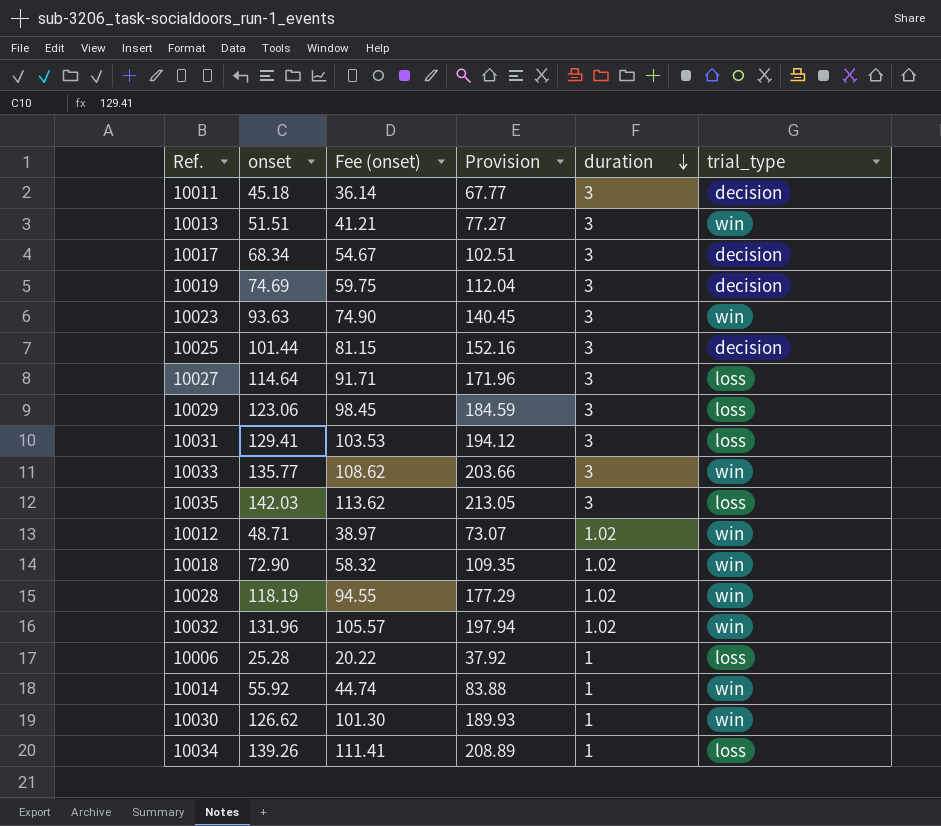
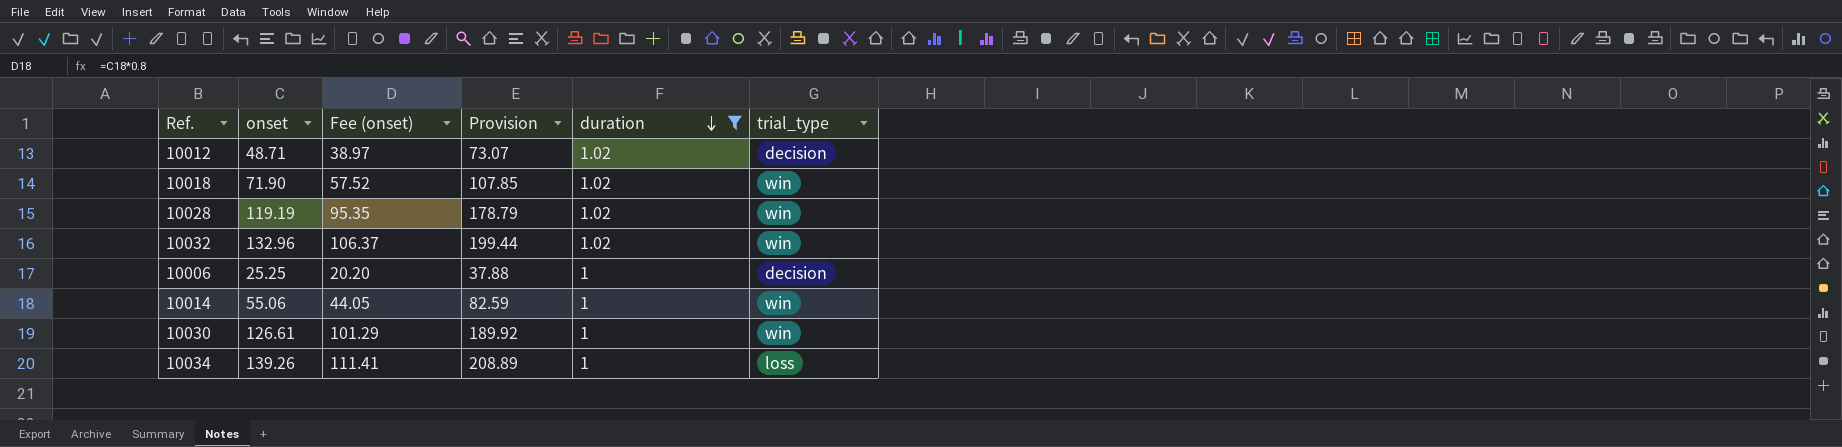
filter: none -> duration != 3
10012 | trial_type: win -> decision
10018 | onset: 72.90 -> 71.90
10018 | Fee (onset): 58.32 -> 57.52
10018 | Provision: 109.35 -> 107.85
10028 | onset: 118.19 -> 119.19
10028 | Fee (onset): 94.55 -> 95.35
10028 | Provision: 177.29 -> 178.79
10032 | onset: 131.96 -> 132.96
10032 | Fee (onset): 105.57 -> 106.37
10032 | Provision: 197.94 -> 199.44
10006 | onset: 25.28 -> 25.25
10006 | Fee (onset): 20.22 -> 20.20
10006 | Provision: 37.92 -> 37.88
10006 | trial_type: loss -> decision
10014 | onset: 55.92 -> 55.06
10014 | Fee (onset): 44.74 -> 44.05
10014 | Provision: 83.88 -> 82.59
10030 | onset: 126.62 -> 126.61
10030 | Fee (onset): 101.30 -> 101.29
10030 | Provision: 189.93 -> 189.92

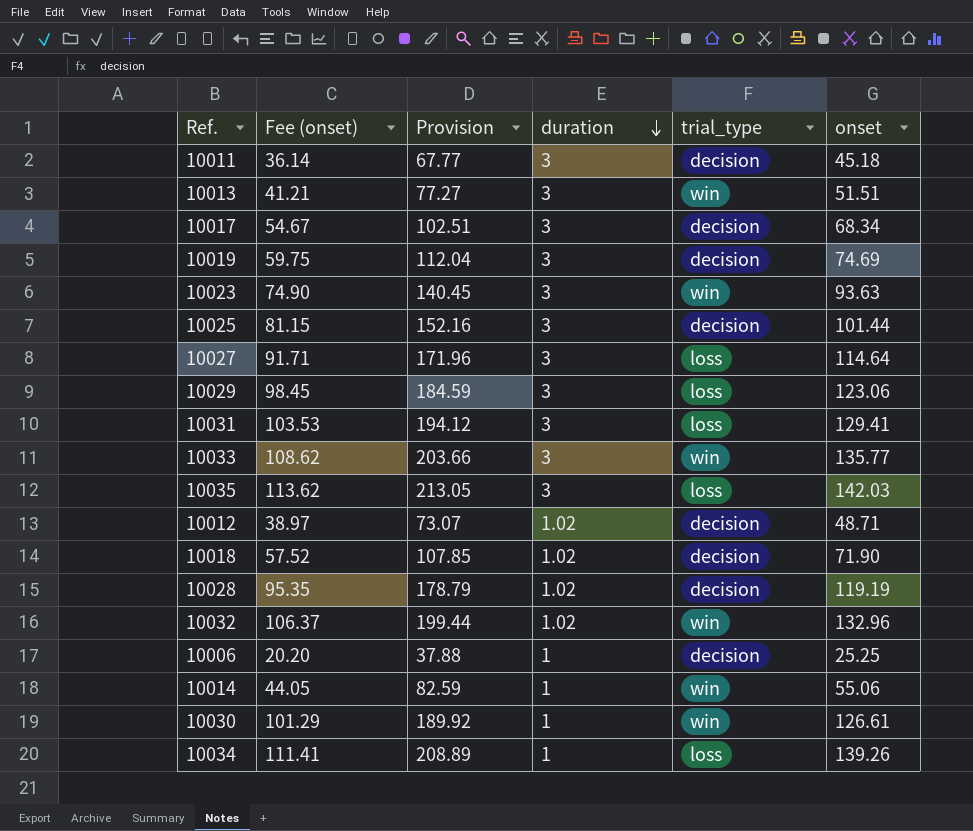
filter: duration != 3 -> none
column onset | position: 2 -> 6
10018 | trial_type: win -> decision
10028 | trial_type: win -> decision

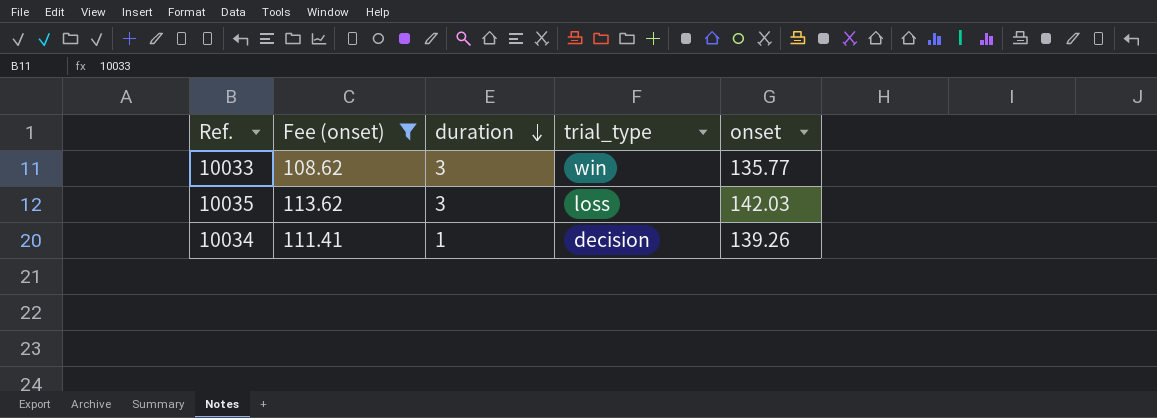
filter: none -> Fee (onset) >= 108.62
column Provision | formula: [onset] * 1.5 -> none
10034 | trial_type: loss -> decision

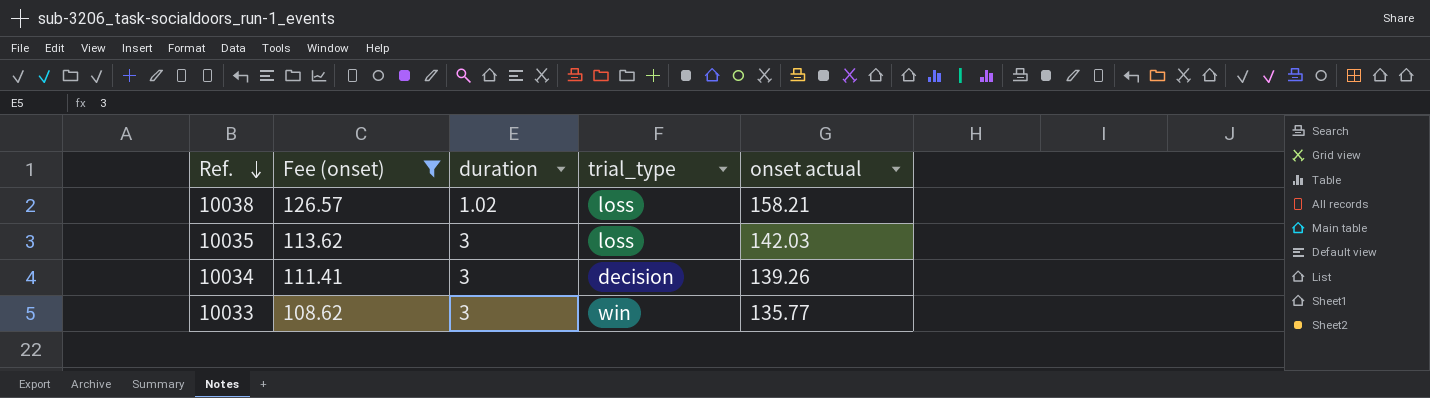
row order: duration descending -> Ref. descending
column name: onset -> onset actual
row 10038: none -> 126.57 | 1.02 | loss | 158.21
10034 | duration: 1 -> 3

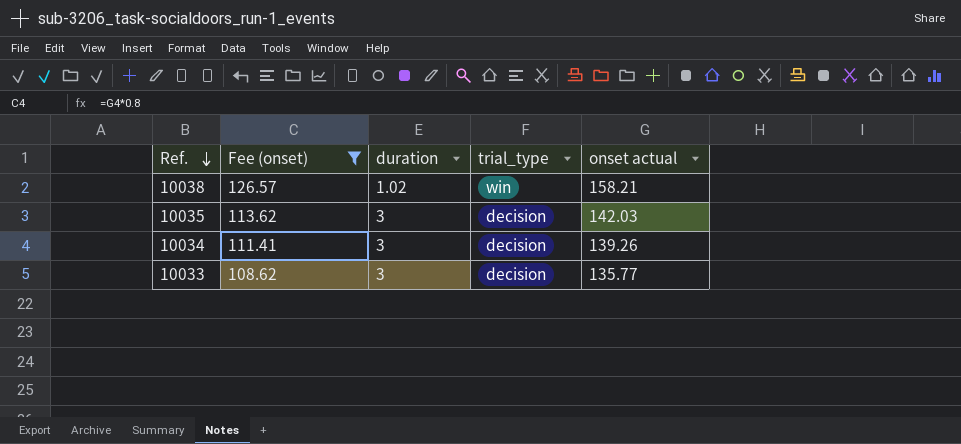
10038 | trial_type: loss -> win
10035 | trial_type: loss -> decision
10033 | trial_type: win -> decision

